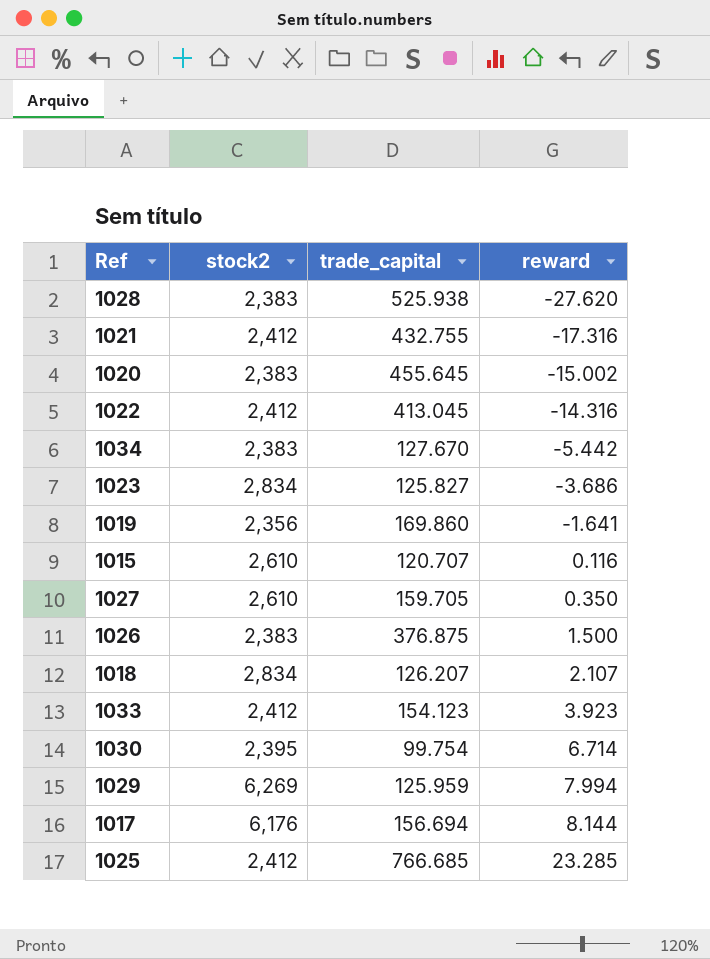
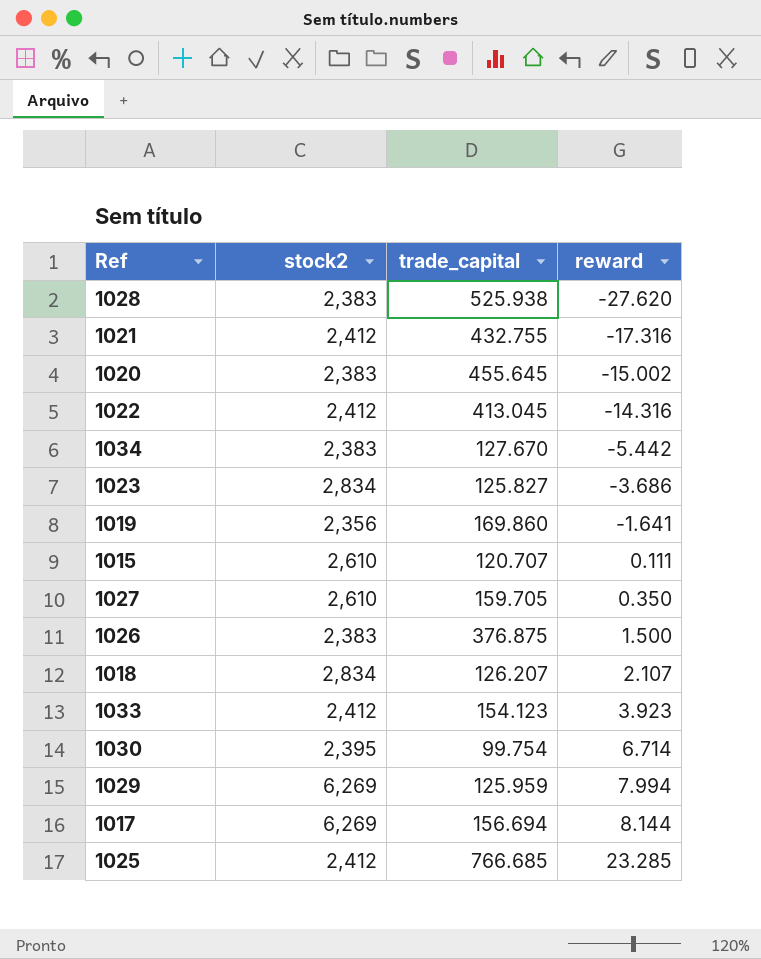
1015 | reward: 0.116 -> 0.111
1017 | stock2: 6,176 -> 6,269

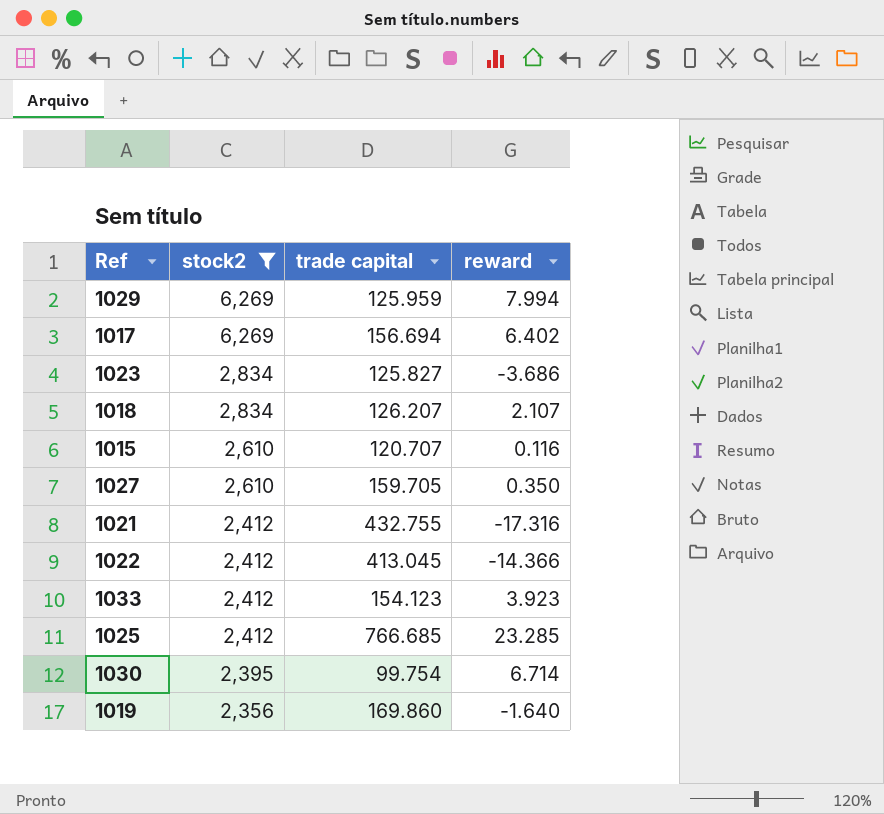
filter: none -> stock2 != 2,383
row order: reward ascending -> stock2 descending
column name: trade_capital -> trade capital
1017 | reward: 8.144 -> 6.402
1015 | reward: 0.111 -> 0.116
1022 | reward: -14.316 -> -14.366
1019 | reward: -1.641 -> -1.640

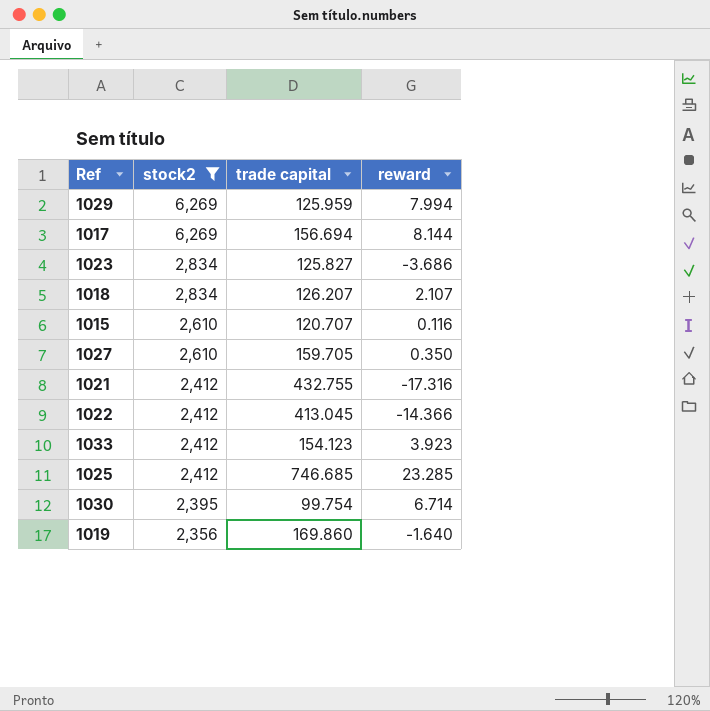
1017 | reward: 6.402 -> 8.144
1025 | trade capital: 766.685 -> 746.685

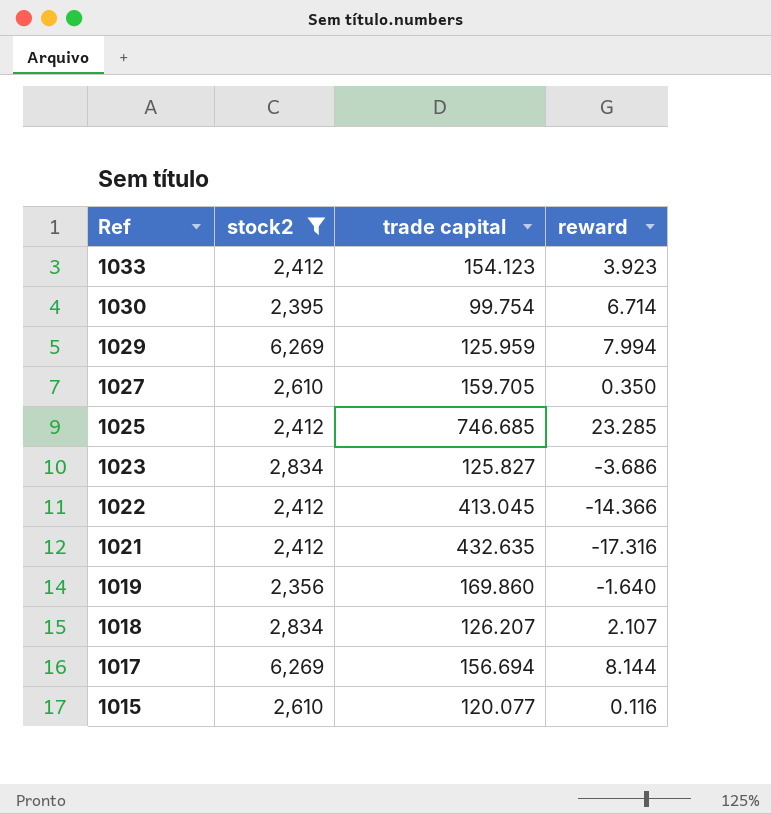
row order: stock2 descending -> Ref descending
1021 | trade capital: 432.755 -> 432.635
1015 | trade capital: 120.707 -> 120.077

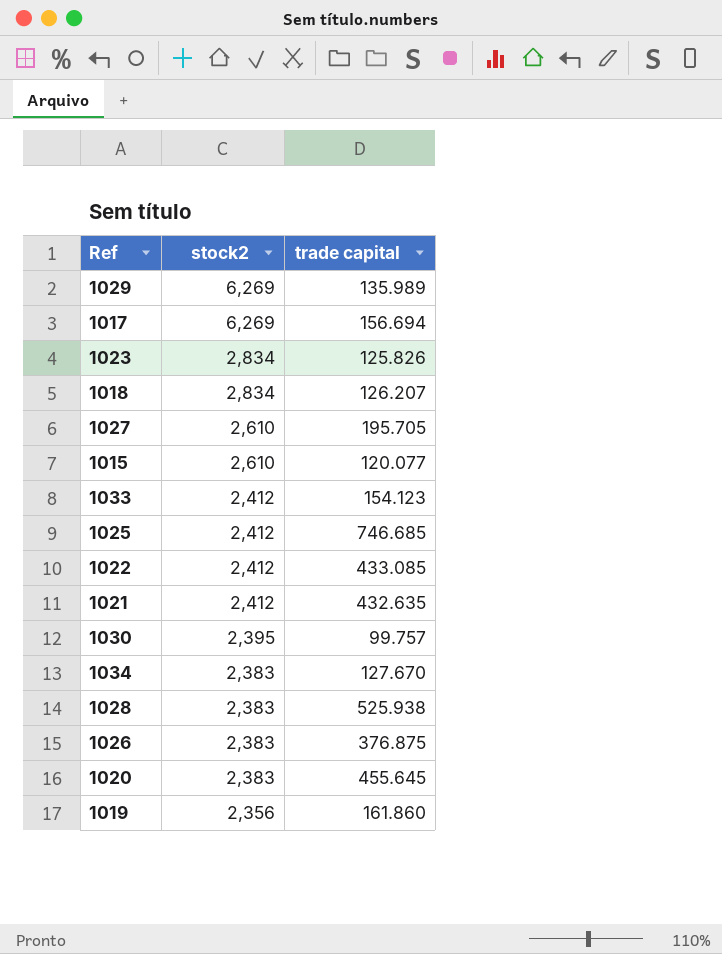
filter: stock2 != 2,383 -> none
row order: Ref descending -> stock2 descending
column reward | position: 4 -> none
1029 | trade capital: 125.959 -> 135.989
1023 | trade capital: 125.827 -> 125.826
1027 | trade capital: 159.705 -> 195.705
1022 | trade capital: 413.045 -> 433.085
1030 | trade capital: 99.754 -> 99.757
1019 | trade capital: 169.860 -> 161.860

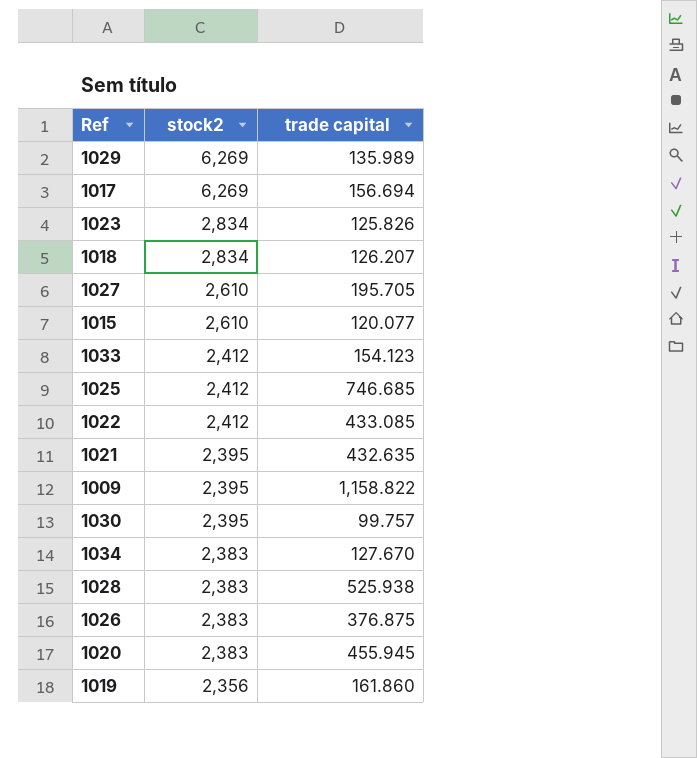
1021 | stock2: 2,412 -> 2,395
row 1009: none -> 2,395 | 1,158.822
1020 | trade capital: 455.645 -> 455.945

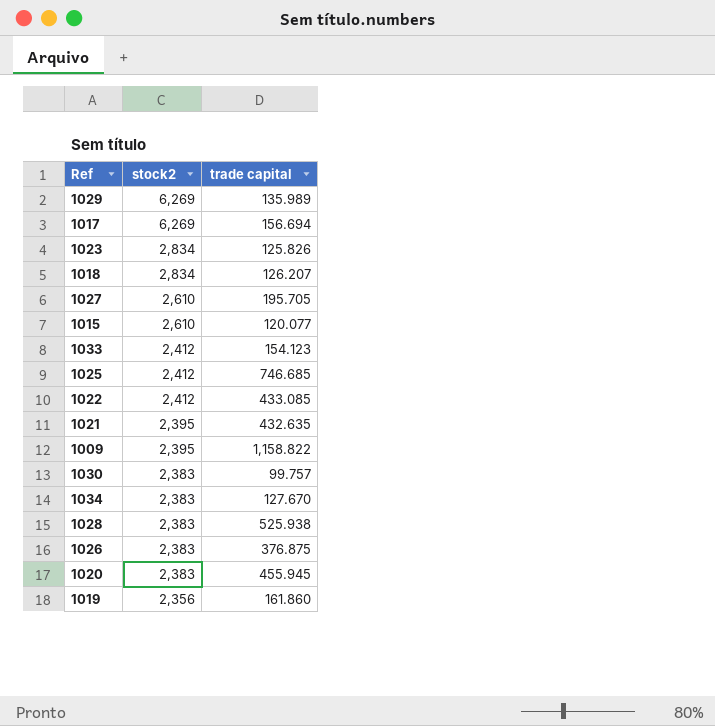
1030 | stock2: 2,395 -> 2,383

